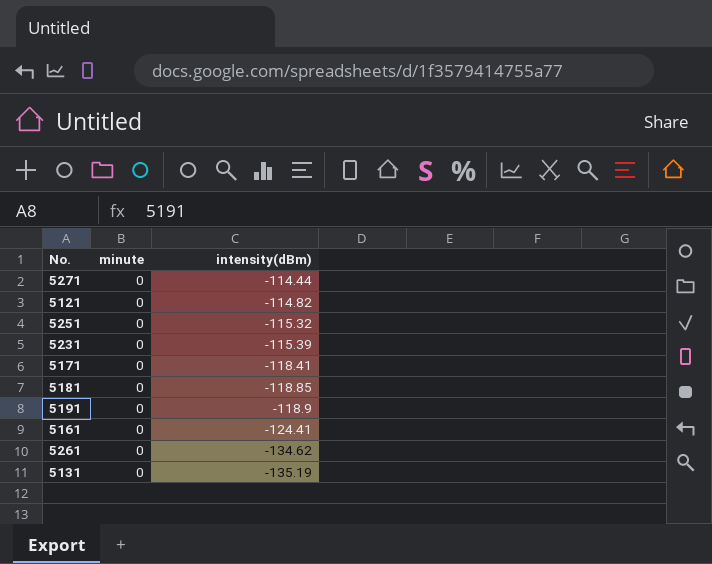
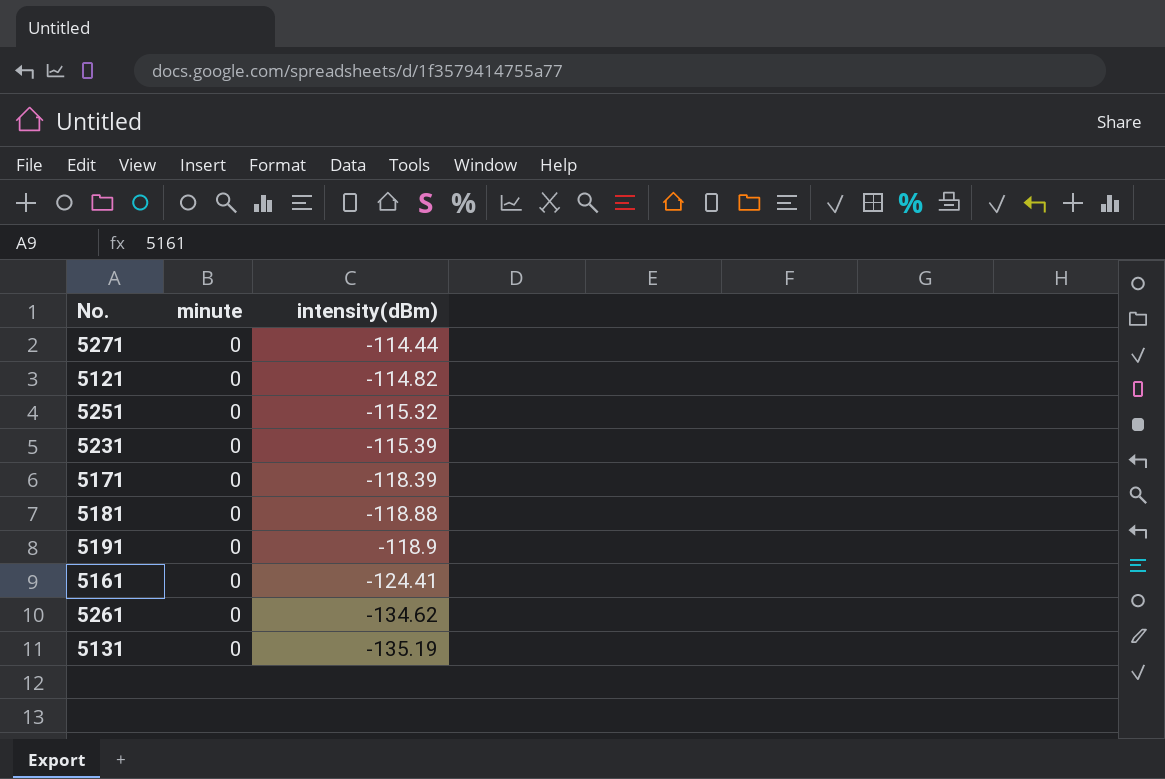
5171 | intensity(dBm): -118.41 -> -118.39
5181 | intensity(dBm): -118.85 -> -118.88

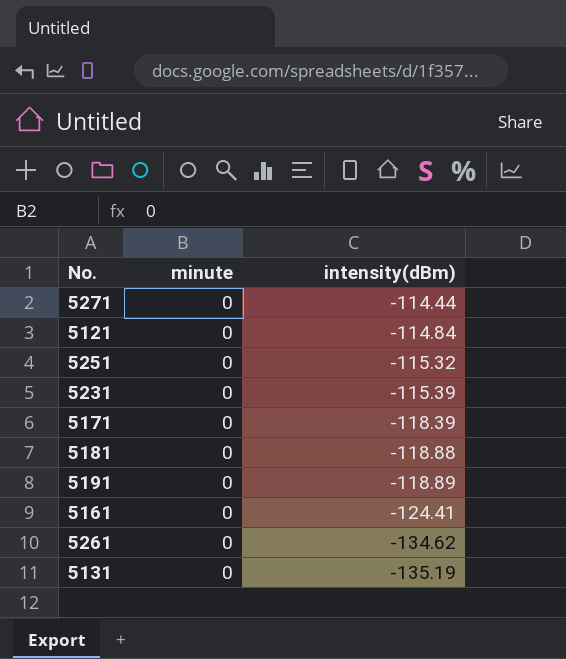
5121 | intensity(dBm): -114.82 -> -114.84
5191 | intensity(dBm): -118.9 -> -118.89

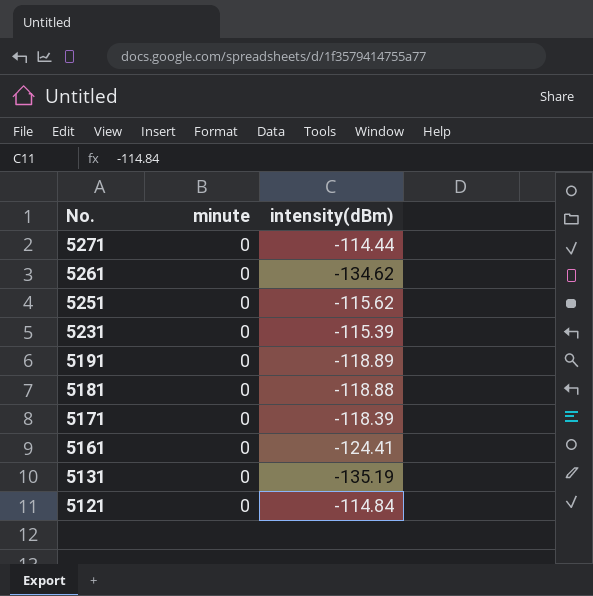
row order: intensity(dBm) descending -> No. descending
5251 | intensity(dBm): -115.32 -> -115.62

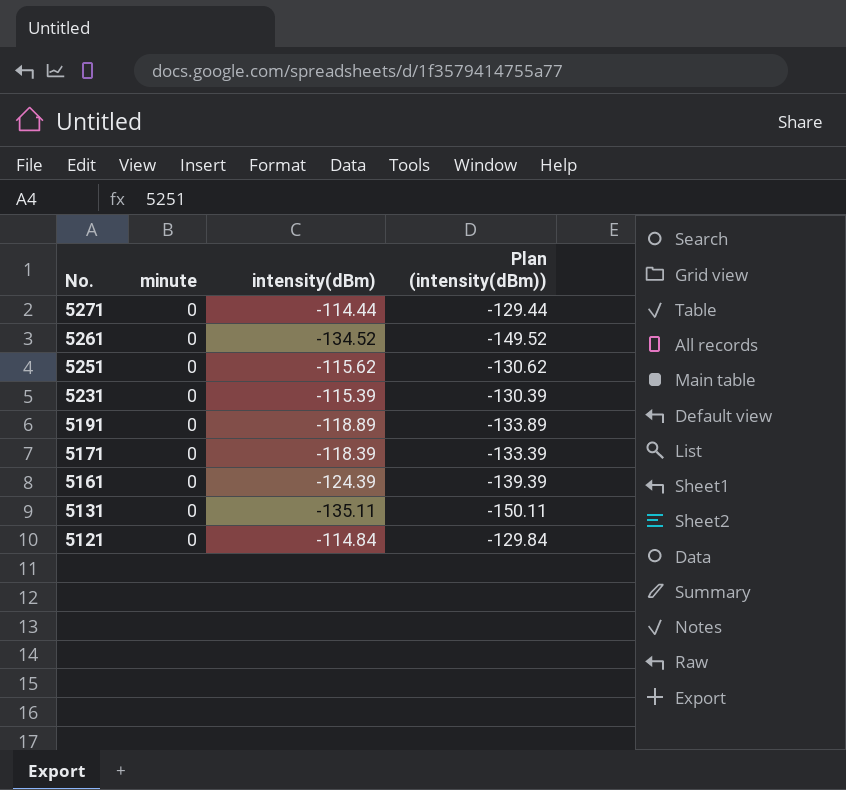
column Plan (intensity(dBm)) | formula: none -> [intensity(dBm)] - 15
row 5181: 0 | -118.88 -> none
5261 | intensity(dBm): -134.62 -> -134.52
5161 | intensity(dBm): -124.41 -> -124.39
5131 | intensity(dBm): -135.19 -> -135.11

